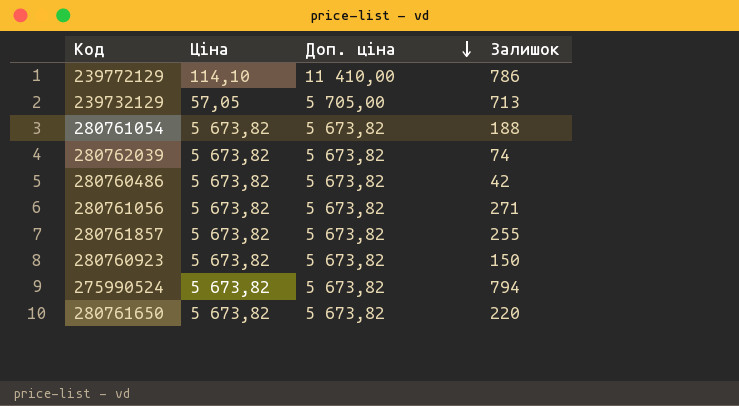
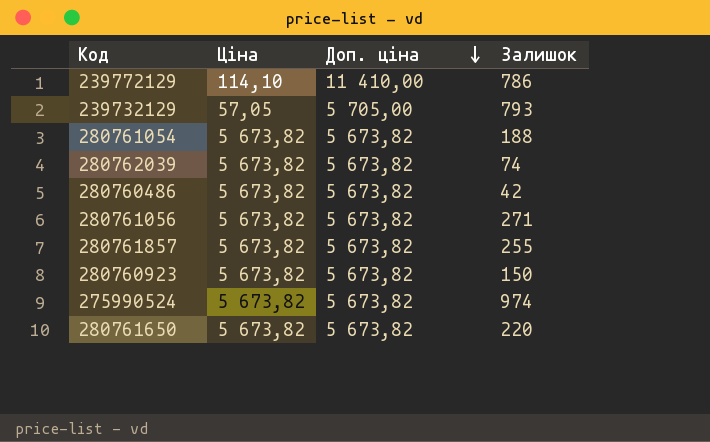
239732129 | Залишок: 713 -> 793
275990524 | Залишок: 794 -> 974

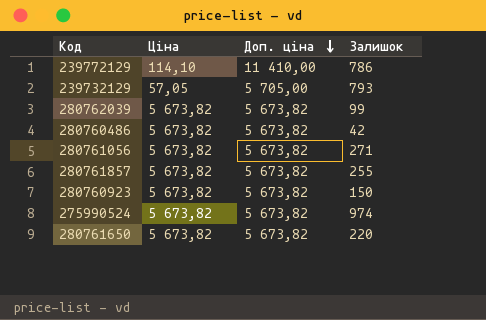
row 280761054: 5 673,82 | 5 673,82 | 188 -> none
280762039 | Залишок: 74 -> 99

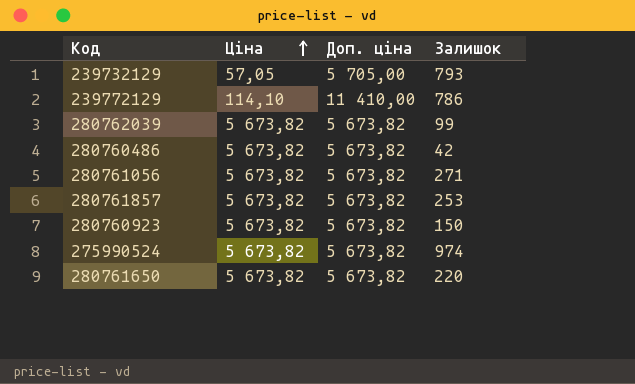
row order: Доп. ціна descending -> Ціна ascending
280761857 | Залишок: 255 -> 253

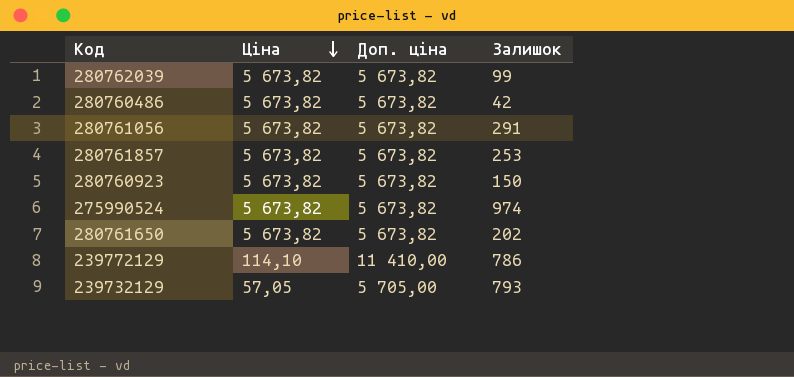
row order: Ціна ascending -> Ціна descending
280761056 | Залишок: 271 -> 291
280761650 | Залишок: 220 -> 202

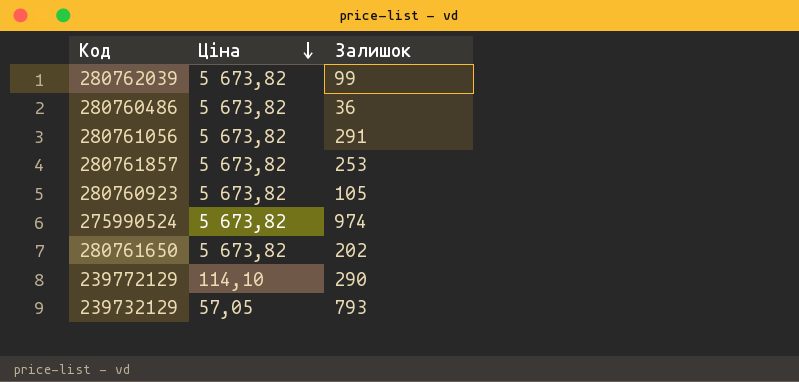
column Доп. ціна | position: 3 -> none
280760486 | Залишок: 42 -> 36
280760923 | Залишок: 150 -> 105
239772129 | Залишок: 786 -> 290

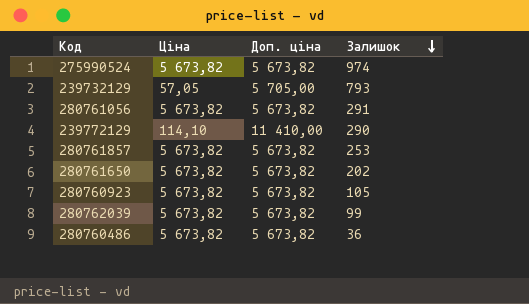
row order: Ціна descending -> Залишок descending
column Доп. ціна | position: none -> 3

